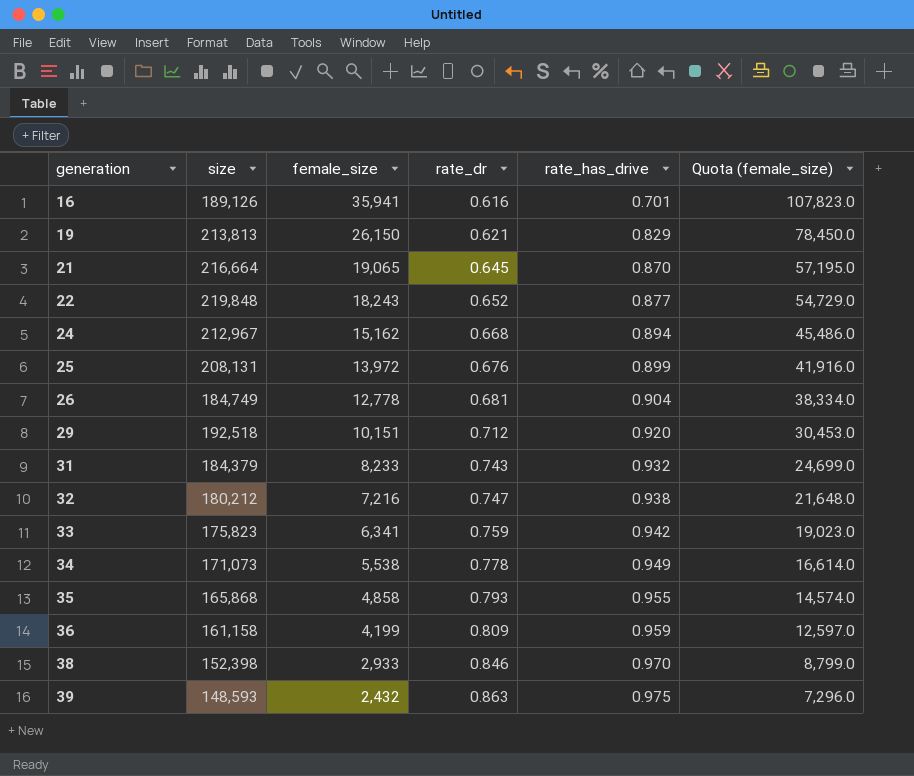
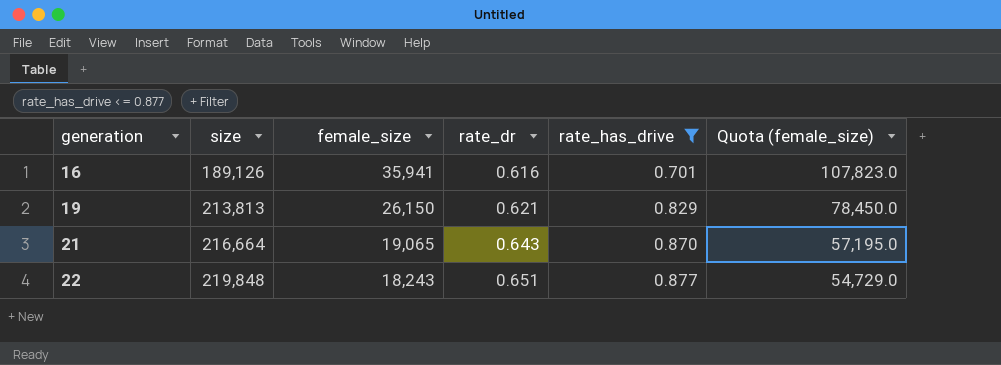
filter: none -> rate_has_drive <= 0.877
21 | rate_dr: 0.645 -> 0.643
22 | rate_dr: 0.652 -> 0.651

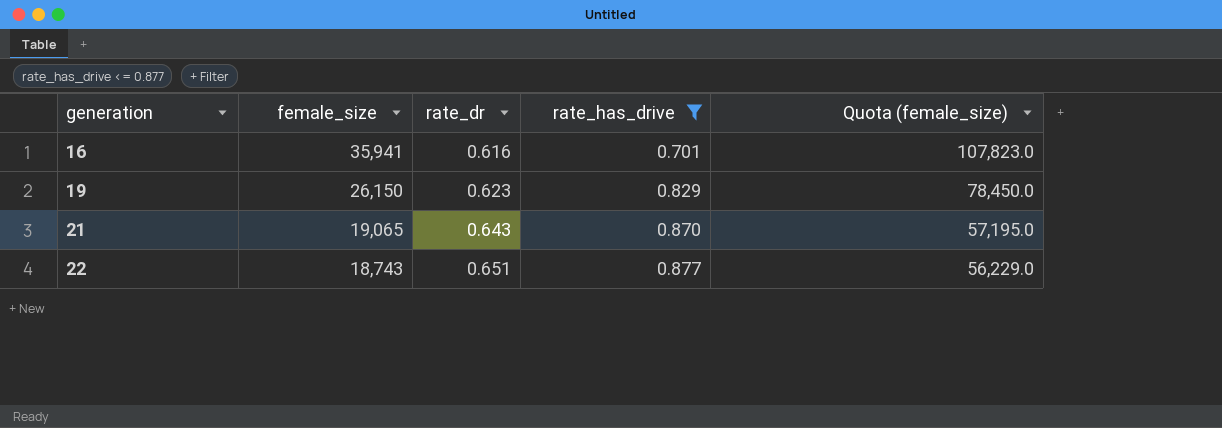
column size | position: 2 -> none
19 | rate_dr: 0.621 -> 0.623
22 | female_size: 18,243 -> 18,743
22 | Quota (female_size): 54,729.0 -> 56,229.0

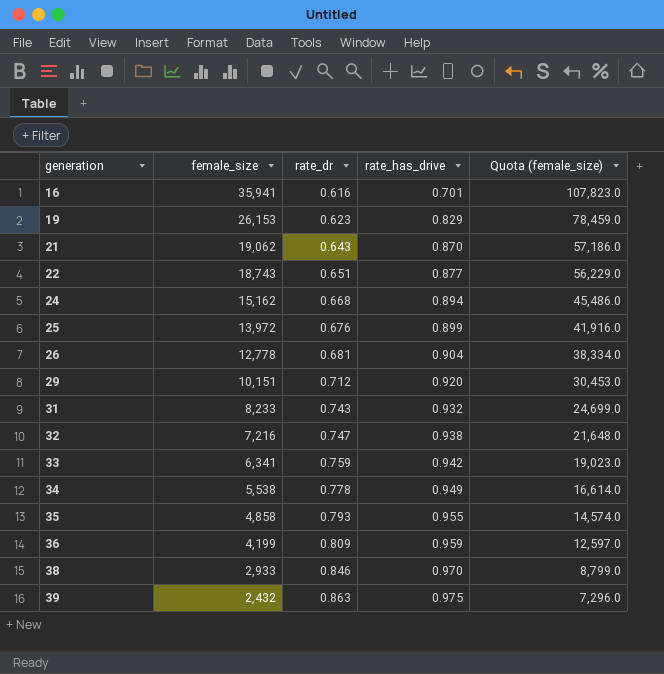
filter: rate_has_drive <= 0.877 -> none
19 | female_size: 26,150 -> 26,153
19 | Quota (female_size): 78,450.0 -> 78,459.0
21 | female_size: 19,065 -> 19,062
21 | Quota (female_size): 57,195.0 -> 57,186.0

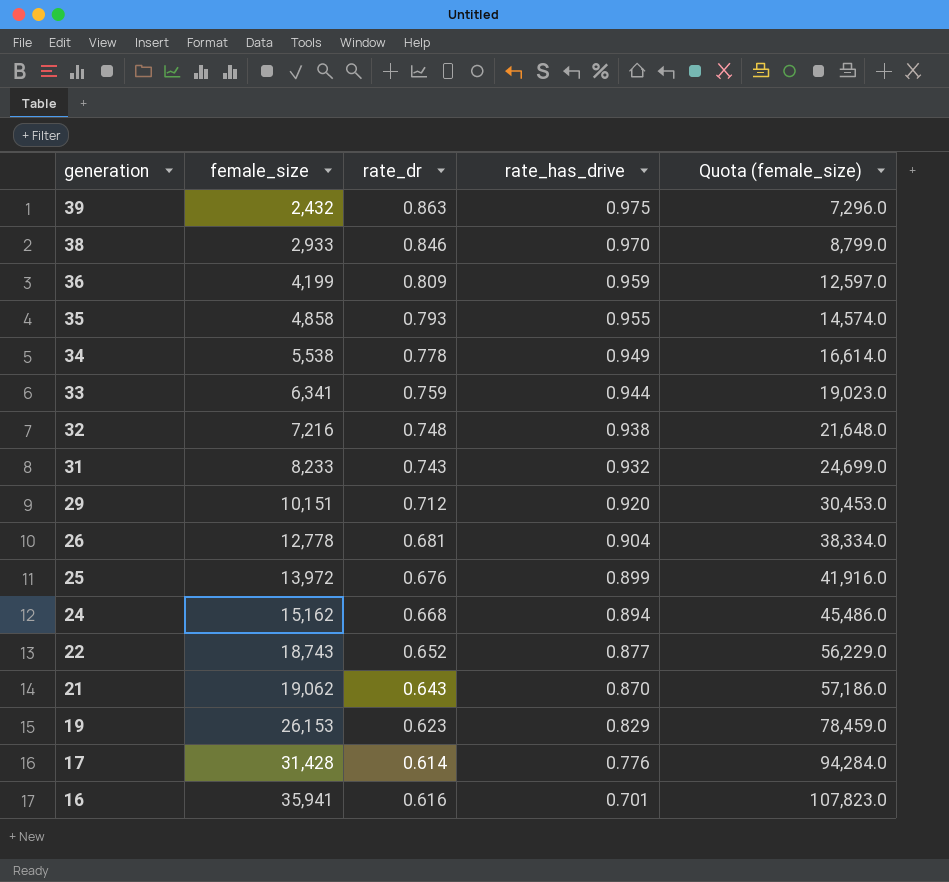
row order: generation ascending -> generation descending
33 | rate_has_drive: 0.942 -> 0.944
32 | rate_dr: 0.747 -> 0.748
22 | rate_dr: 0.651 -> 0.652
row 17: none -> 31,428 | 0.614 | 0.776 | 94,284.0

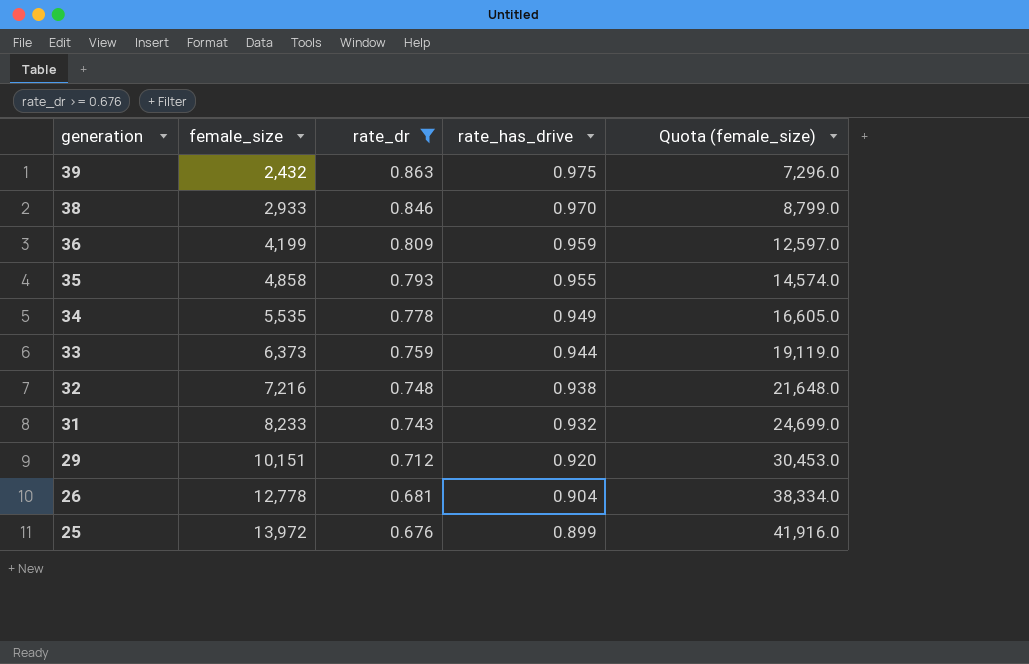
filter: none -> rate_dr >= 0.676
34 | female_size: 5,538 -> 5,535
34 | Quota (female_size): 16,614.0 -> 16,605.0
33 | female_size: 6,341 -> 6,373
33 | Quota (female_size): 19,023.0 -> 19,119.0

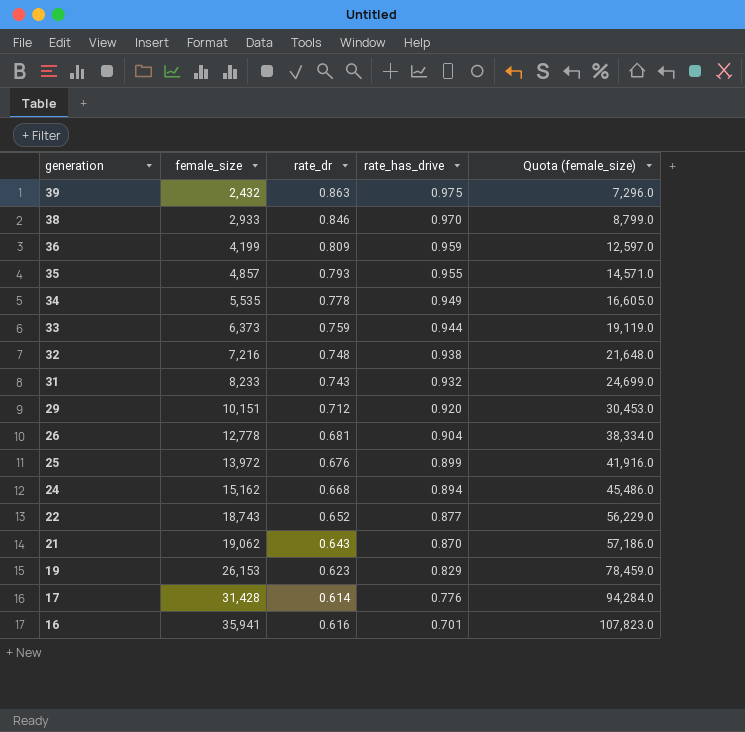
filter: rate_dr >= 0.676 -> none
35 | female_size: 4,858 -> 4,857
35 | Quota (female_size): 14,574.0 -> 14,571.0

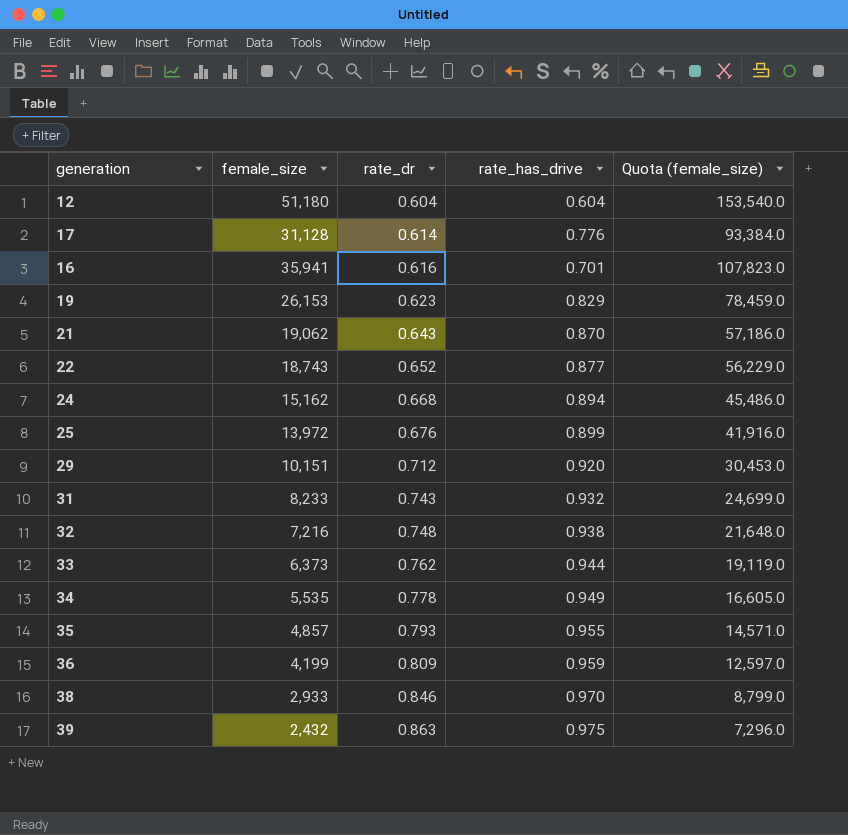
row order: generation descending -> rate_dr ascending
row 26: 12,778 | 0.681 | 0.904 | 38,334.0 -> none
row 12: none -> 51,180 | 0.604 | 0.604 | 153,540.0
17 | female_size: 31,428 -> 31,128
17 | Quota (female_size): 94,284.0 -> 93,384.0
33 | rate_dr: 0.759 -> 0.762

